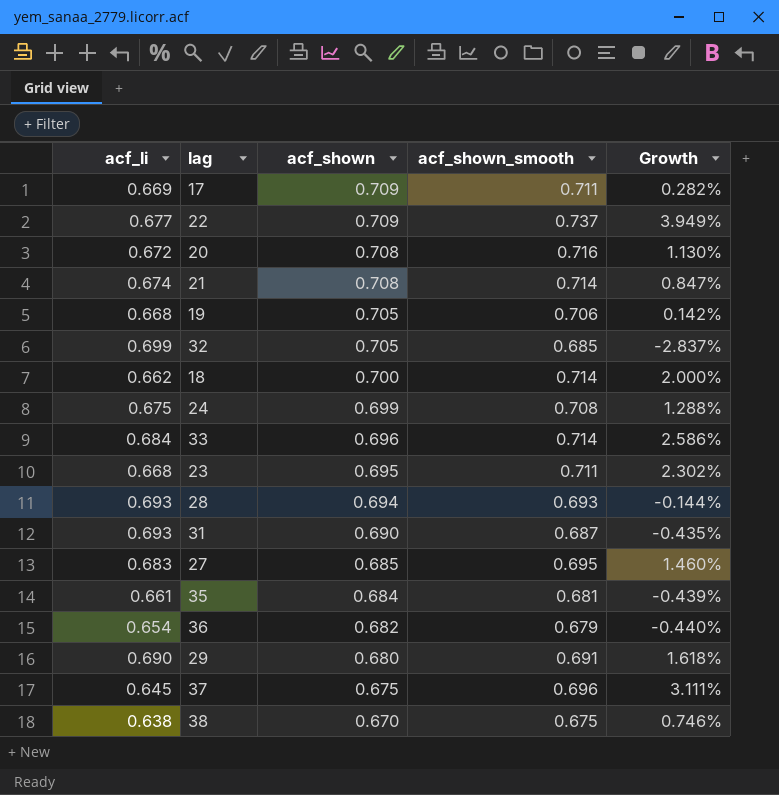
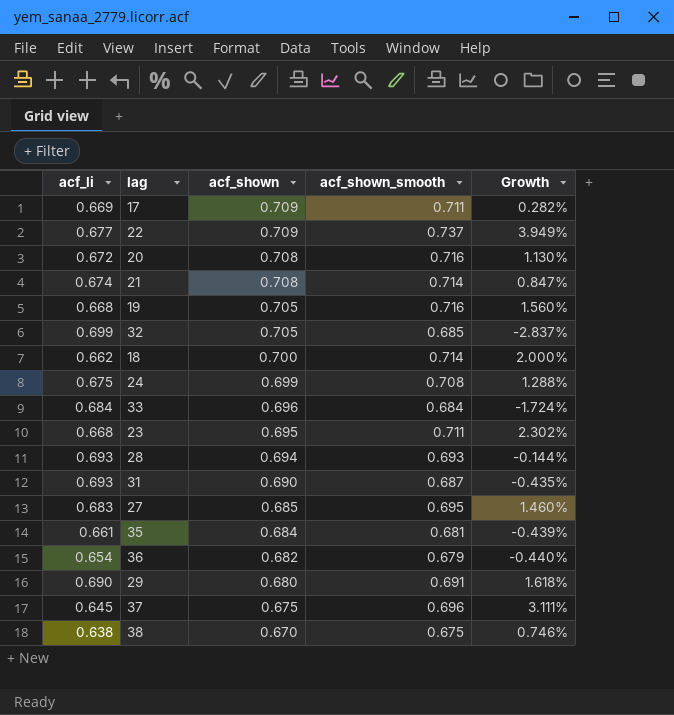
19 | acf_shown_smooth: 0.706 -> 0.716
19 | Growth: 0.142% -> 1.560%
33 | acf_shown_smooth: 0.714 -> 0.684
33 | Growth: 2.586% -> -1.724%

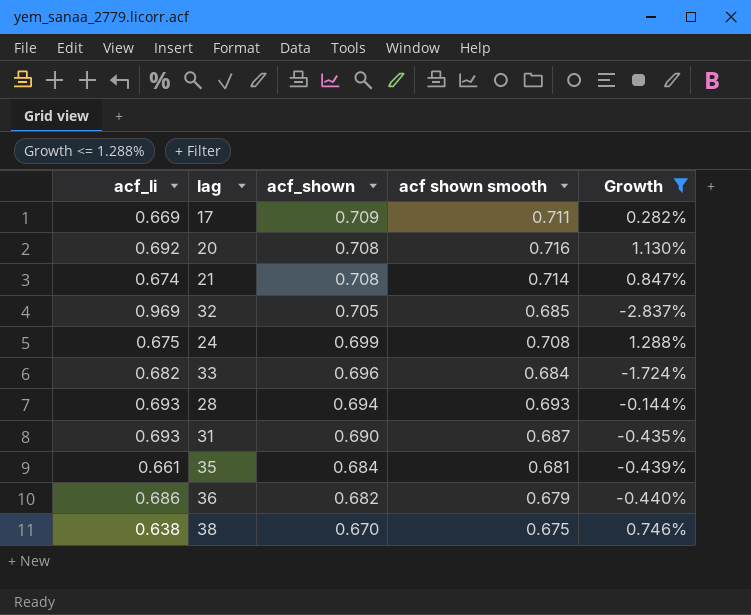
filter: none -> Growth <= 1.288%
column name: acf_shown_smooth -> acf shown smooth
20 | acf_li: 0.672 -> 0.692
32 | acf_li: 0.699 -> 0.969
33 | acf_li: 0.684 -> 0.682
36 | acf_li: 0.654 -> 0.686

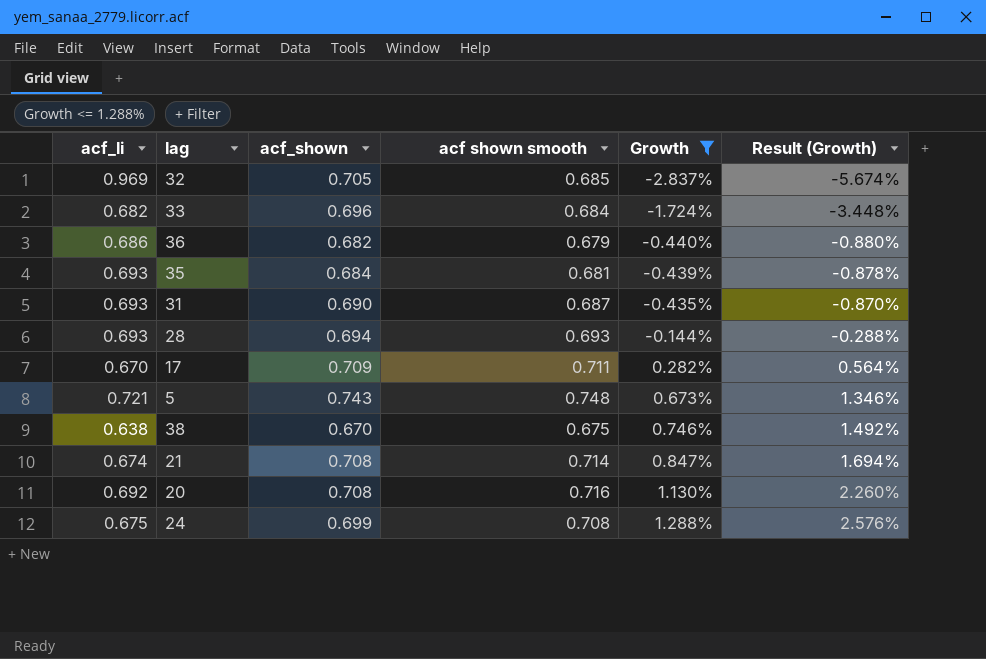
row order: acf_shown descending -> Growth ascending
column Result (Growth) | formula: none -> [Growth] * 2
35 | acf_li: 0.661 -> 0.693
17 | acf_li: 0.669 -> 0.670
row 5: none -> 0.721 | 0.743 | 0.748 | 0.673% | 1.346%

